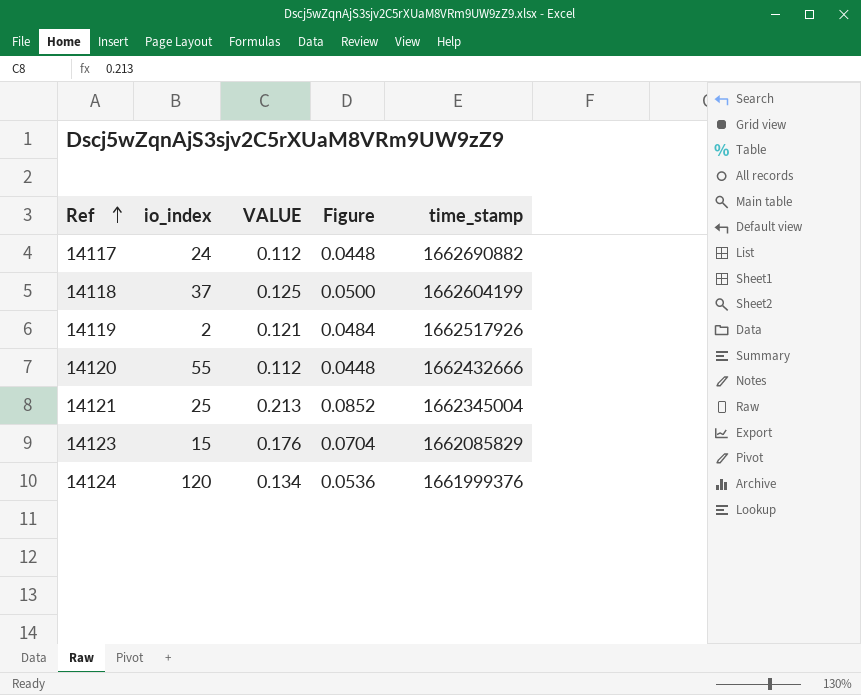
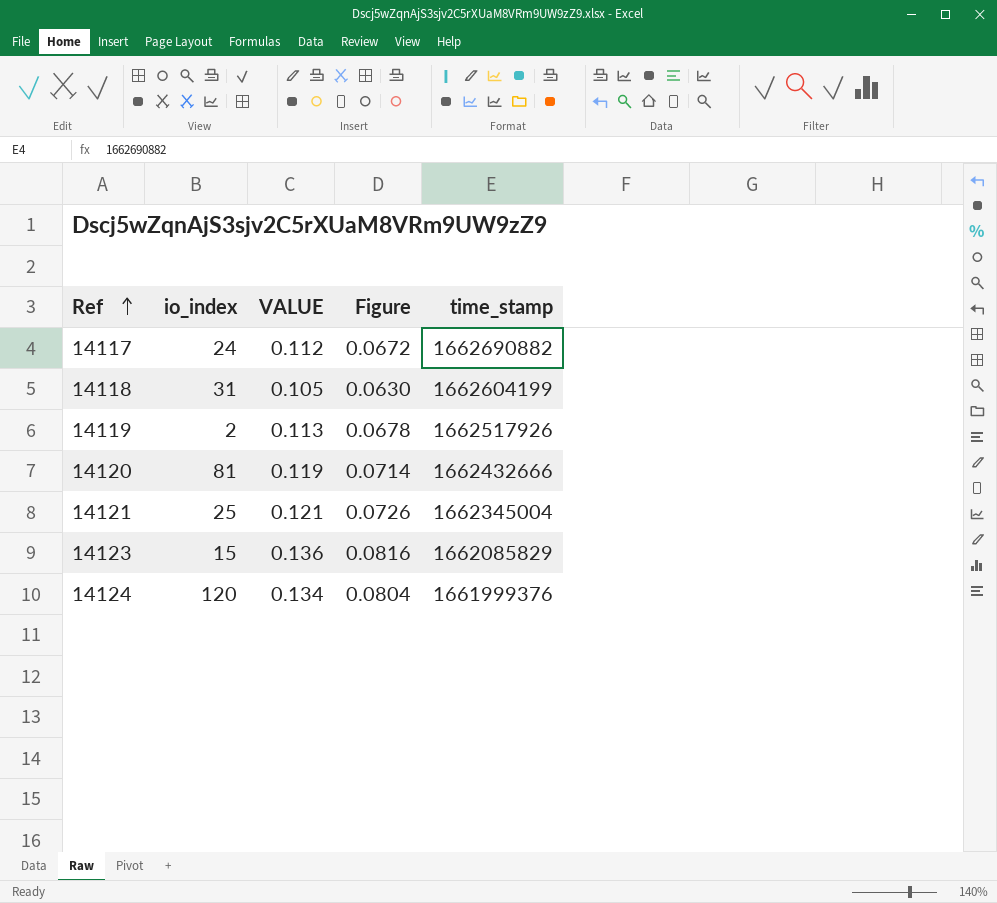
column Figure | formula: [VALUE] * 0.4 -> [VALUE] * 0.6
14118 | io_index: 37 -> 31
14118 | VALUE: 0.125 -> 0.105
14119 | VALUE: 0.121 -> 0.113
14120 | io_index: 55 -> 81
14120 | VALUE: 0.112 -> 0.119
14121 | VALUE: 0.213 -> 0.121
14123 | VALUE: 0.176 -> 0.136

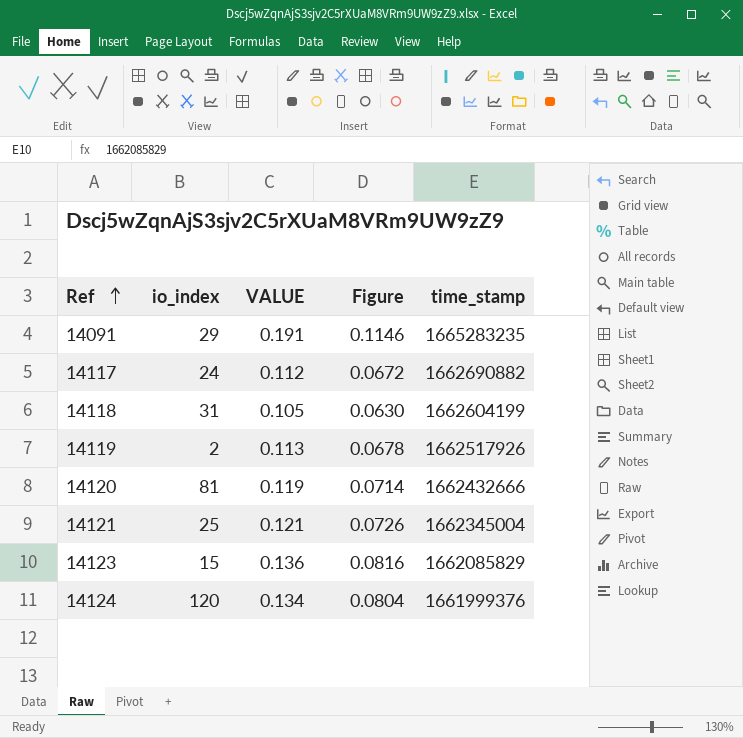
row 14091: none -> 29 | 0.191 | 0.1146 | 1665283235

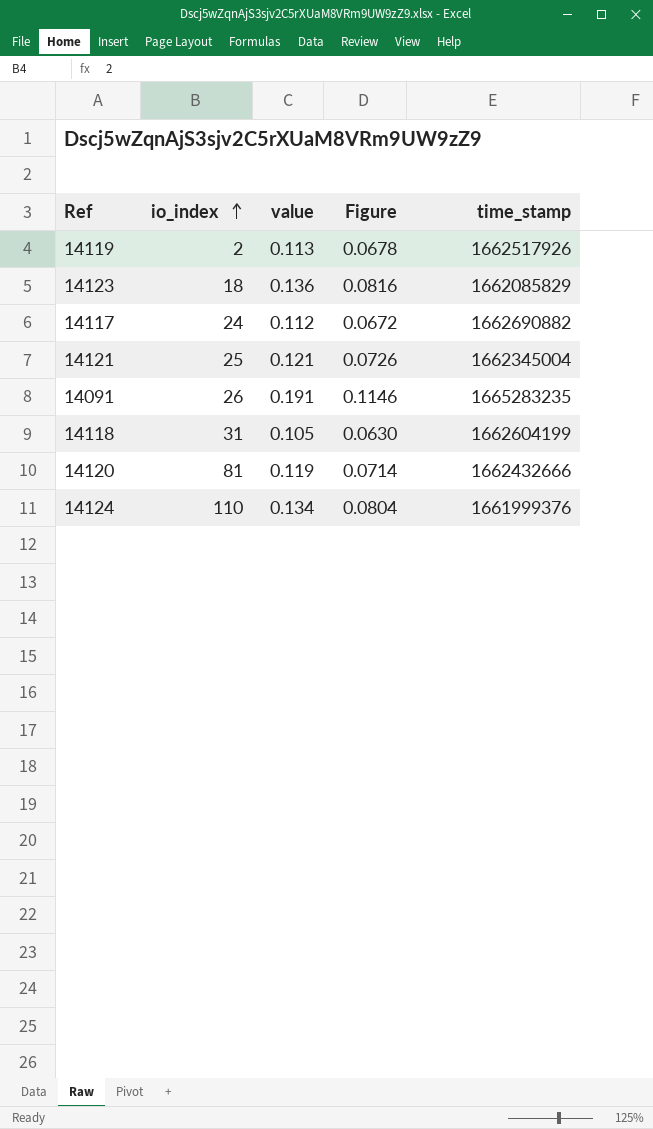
row order: Ref ascending -> io_index ascending
column name: VALUE -> value
14123 | io_index: 15 -> 18
14091 | io_index: 29 -> 26
14124 | io_index: 120 -> 110

